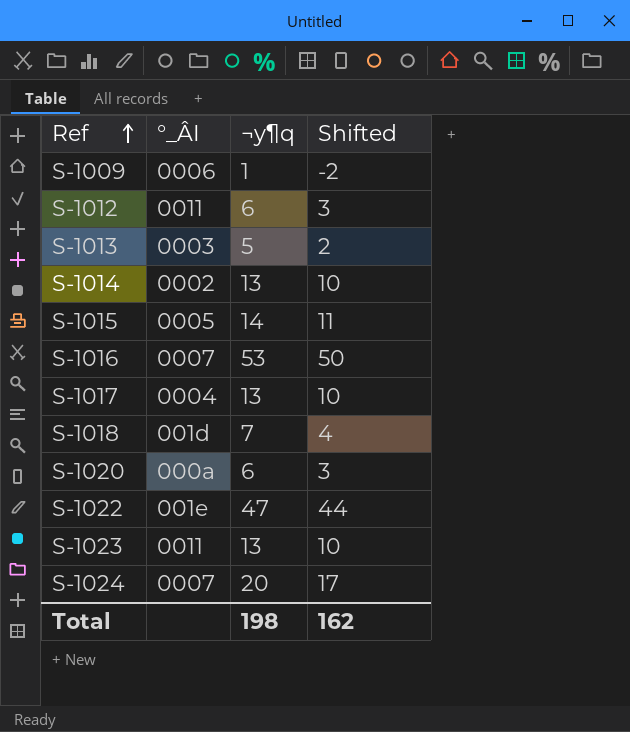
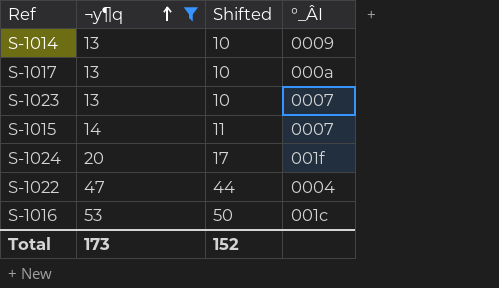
filter: none -> ¬y¶q >= 13
row order: Ref ascending -> ¬y¶q ascending
column °_ÂI | position: 2 -> 4
S-1014 | °_ÂI: 0002 -> 0009
S-1017 | °_ÂI: 0004 -> 000a
S-1023 | °_ÂI: 0011 -> 0007
S-1015 | °_ÂI: 0005 -> 0007
S-1024 | °_ÂI: 0007 -> 001f
S-1022 | °_ÂI: 001e -> 0004
S-1016 | °_ÂI: 0007 -> 001c
Total | ¬y¶q: 198 -> 173
Total | Shifted: 162 -> 152

